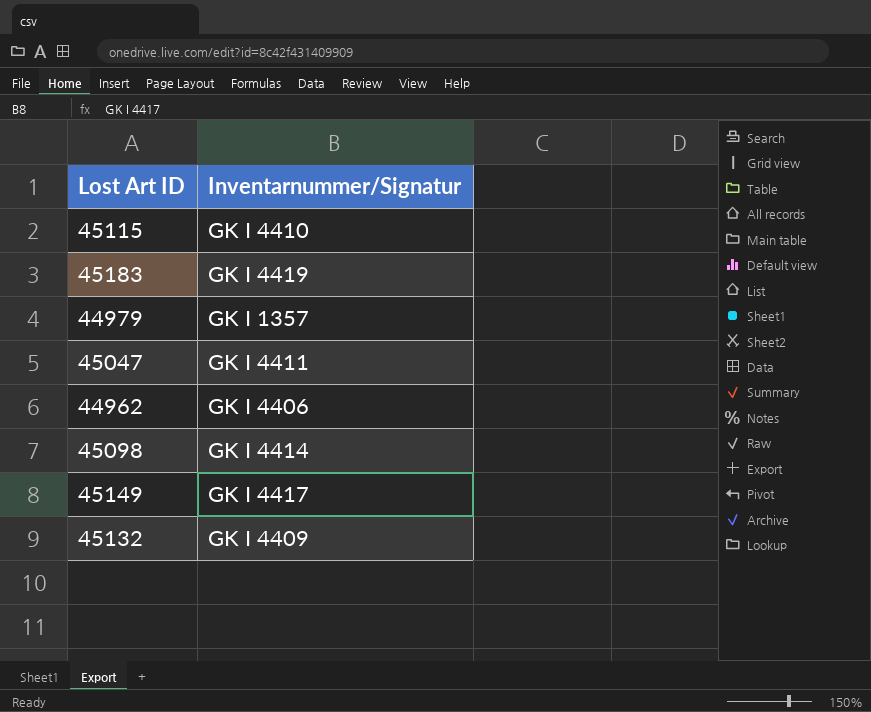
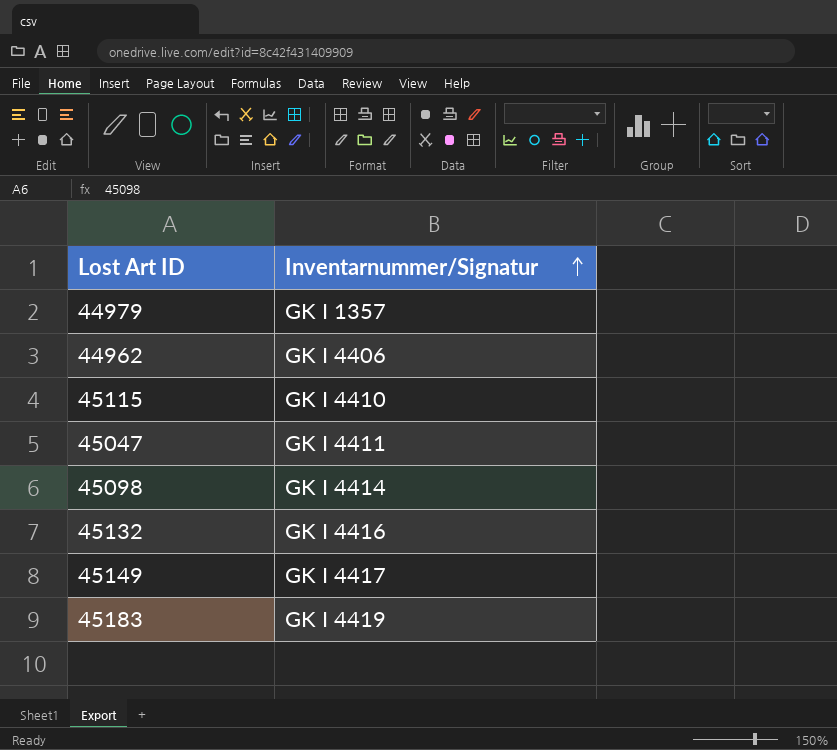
row order: none -> Inventarnummer/Signatur ascending
45132 | Inventarnummer/Signatur: GK I 4409 -> GK I 4416

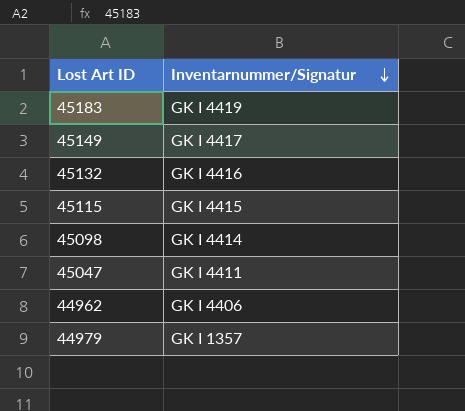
row order: Inventarnummer/Signatur ascending -> Inventarnummer/Signatur descending
45115 | Inventarnummer/Signatur: GK I 4410 -> GK I 4415

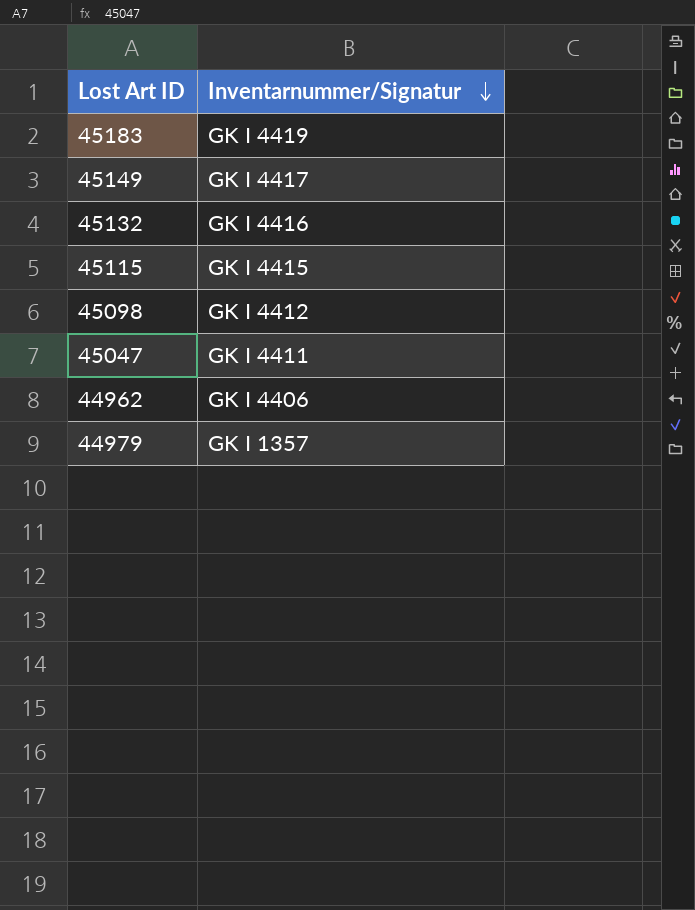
45098 | Inventarnummer/Signatur: GK I 4414 -> GK I 4412

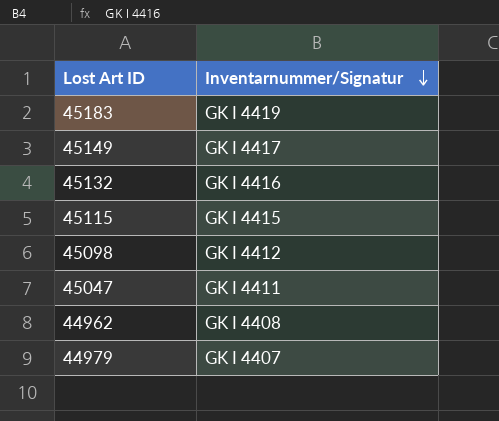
44962 | Inventarnummer/Signatur: GK I 4406 -> GK I 4408
44979 | Inventarnummer/Signatur: GK I 1357 -> GK I 4407

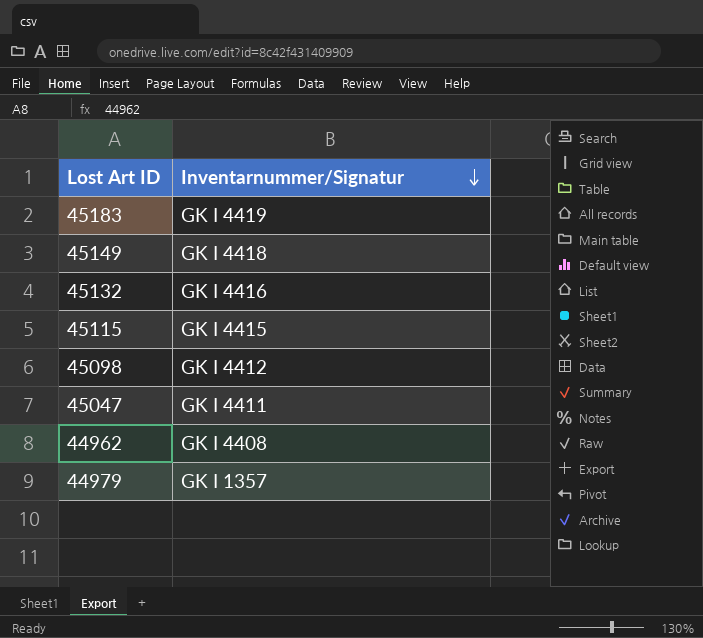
45149 | Inventarnummer/Signatur: GK I 4417 -> GK I 4418
44979 | Inventarnummer/Signatur: GK I 4407 -> GK I 1357

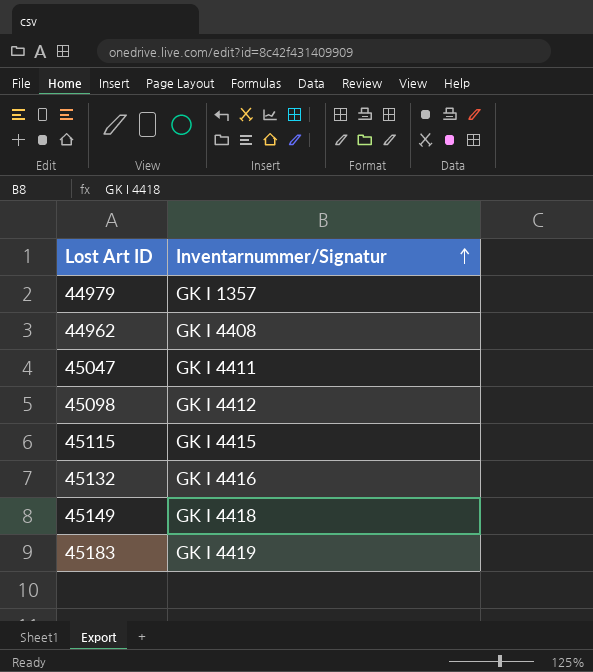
row order: Inventarnummer/Signatur descending -> Inventarnummer/Signatur ascending

